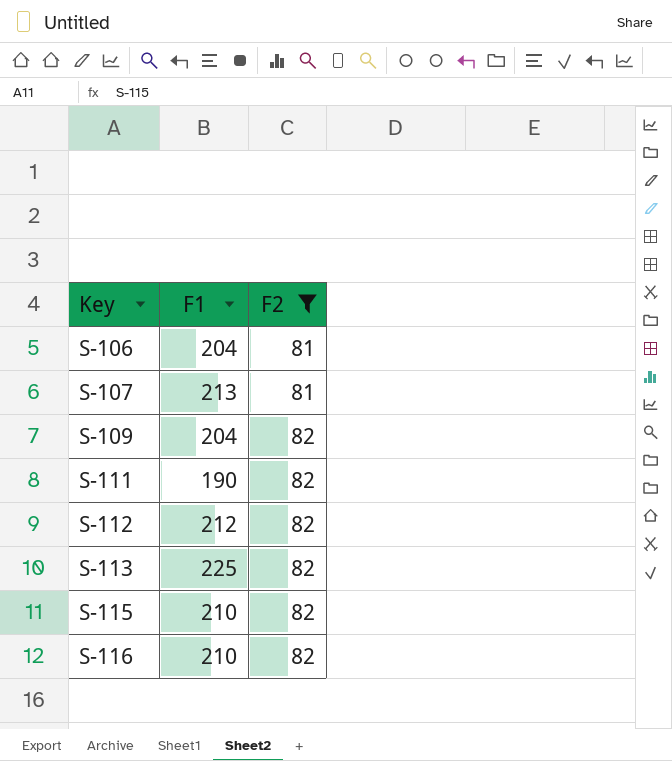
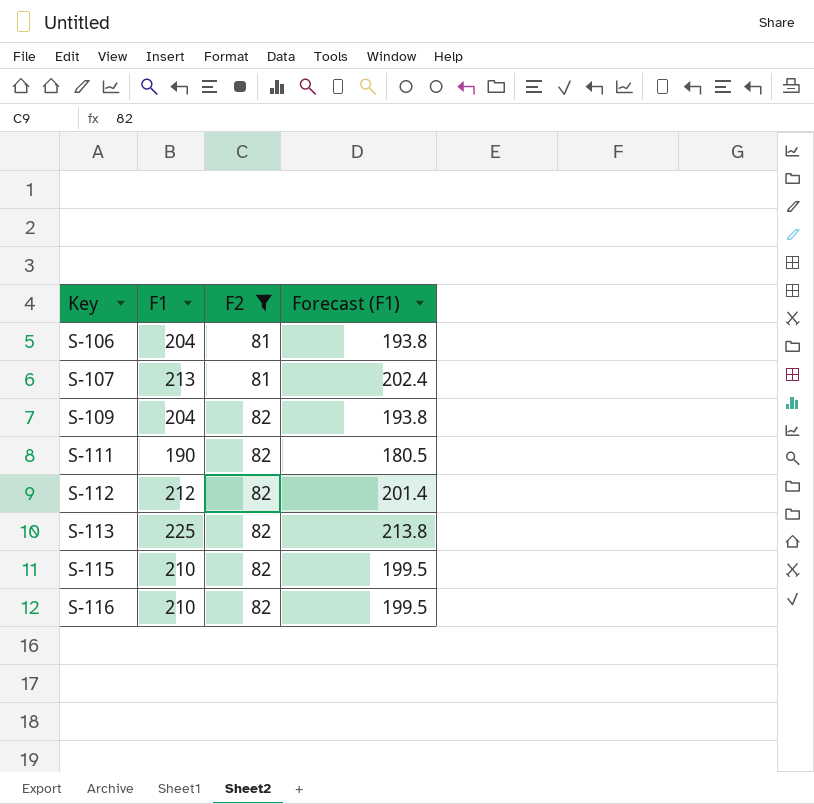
column Forecast (F1) | formula: none -> [F1] * 0.95

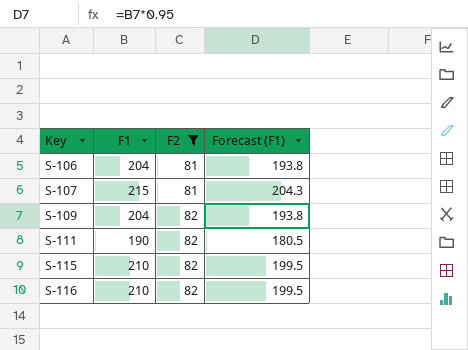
row S-112: 212 | 82 | 201.4 -> none
row S-113: 225 | 82 | 213.8 -> none
S-107 | F1: 213 -> 215
S-107 | Forecast (F1): 202.4 -> 204.3

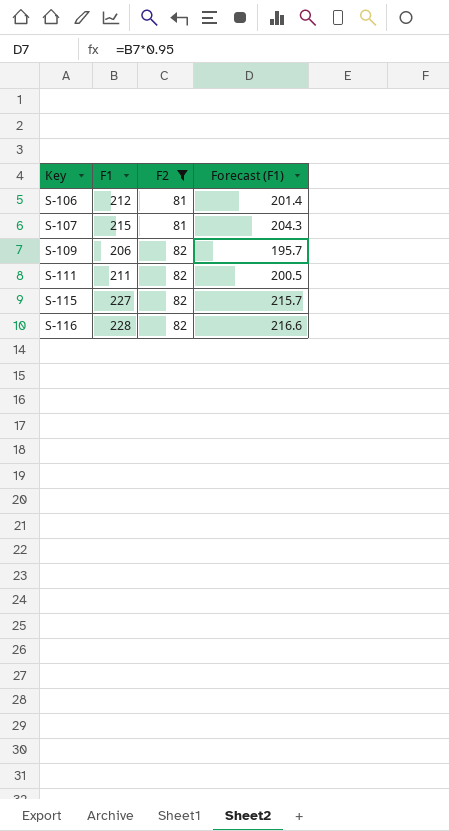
S-106 | F1: 204 -> 212
S-106 | Forecast (F1): 193.8 -> 201.4
S-109 | F1: 204 -> 206
S-109 | Forecast (F1): 193.8 -> 195.7
S-111 | F1: 190 -> 211
S-111 | Forecast (F1): 180.5 -> 200.5
S-115 | F1: 210 -> 227
S-115 | Forecast (F1): 199.5 -> 215.7
S-116 | F1: 210 -> 228
S-116 | Forecast (F1): 199.5 -> 216.6

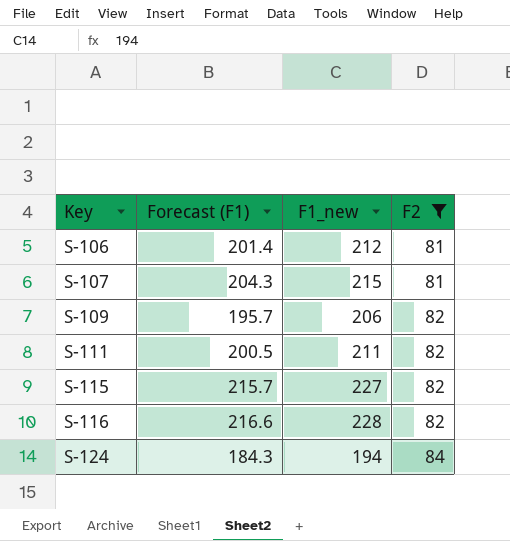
column Forecast (F1) | position: 4 -> 2
column name: F1 -> F1_new
row S-124: none -> 184.3 | 194 | 84

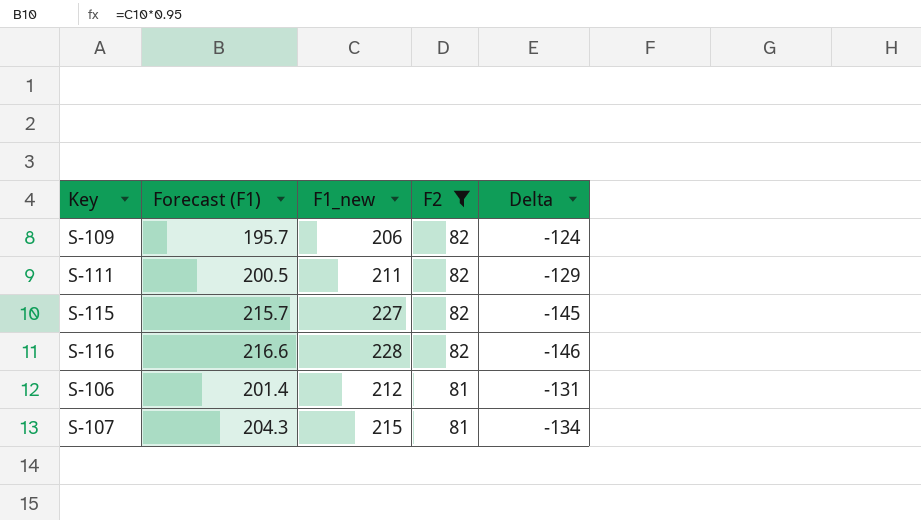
row order: Key ascending -> F2 descending
column Delta | formula: none -> [F2] - [F1_new]
row S-124: 184.3 | 194 | 84 -> none

